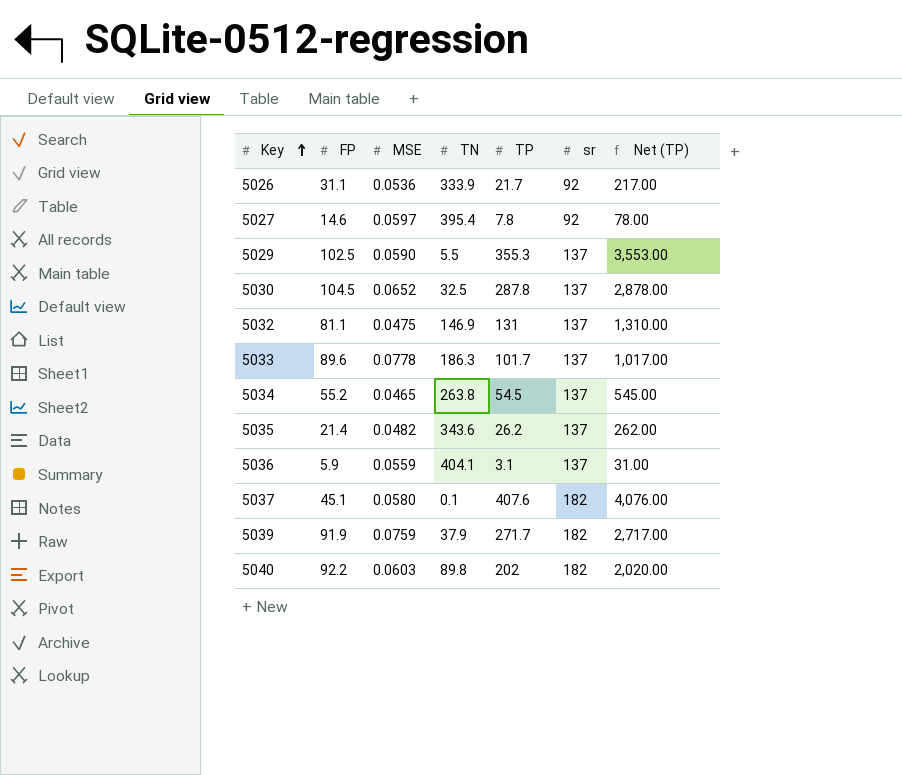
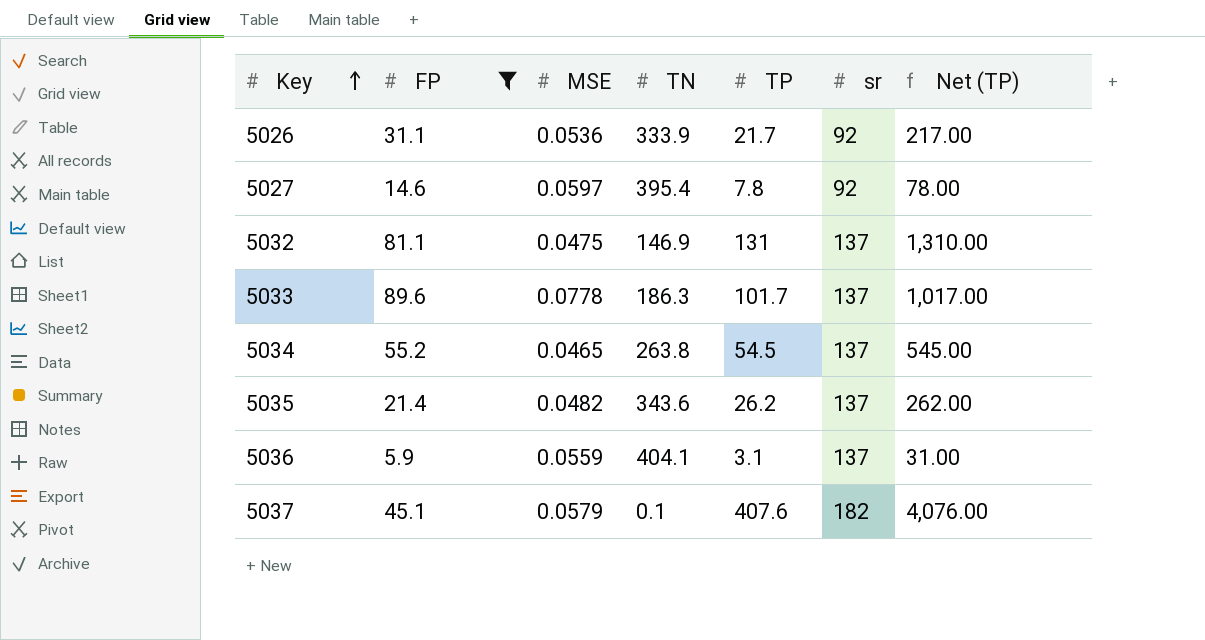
filter: none -> FP <= 89.6
5037 | MSE: 0.0580 -> 0.0579

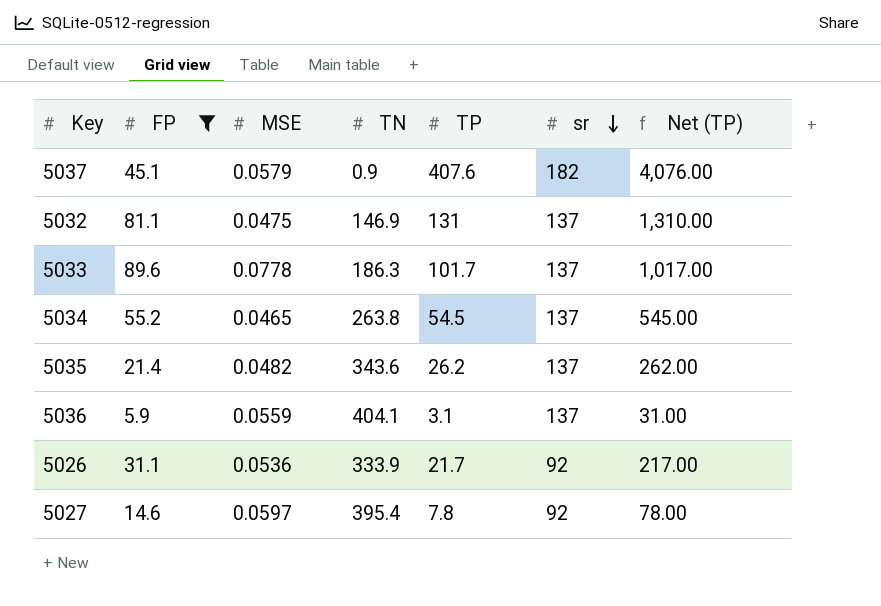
row order: Key ascending -> sr descending
5037 | TN: 0.1 -> 0.9

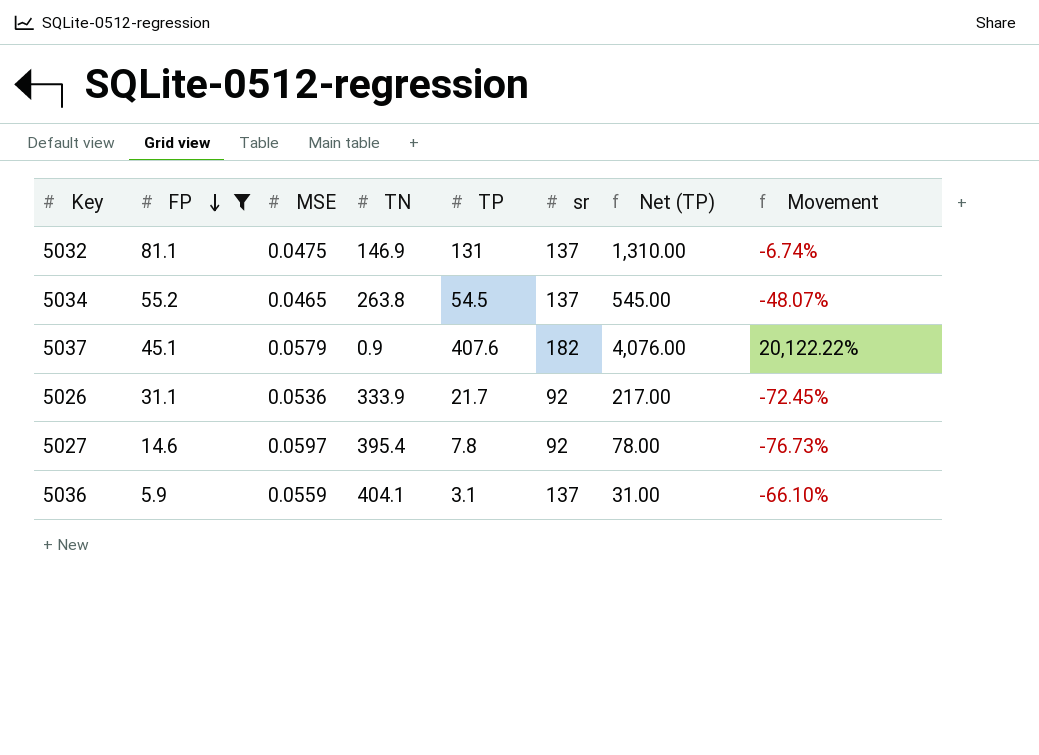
row order: sr descending -> FP descending
column Movement | formula: none -> ([sr] - [TN]) / [TN]
row 5033: 89.6 | 0.0778 | 186.3 | 101.7 | 137 | 1,017.00 -> none
row 5035: 21.4 | 0.0482 | 343.6 | 26.2 | 137 | 262.00 -> none

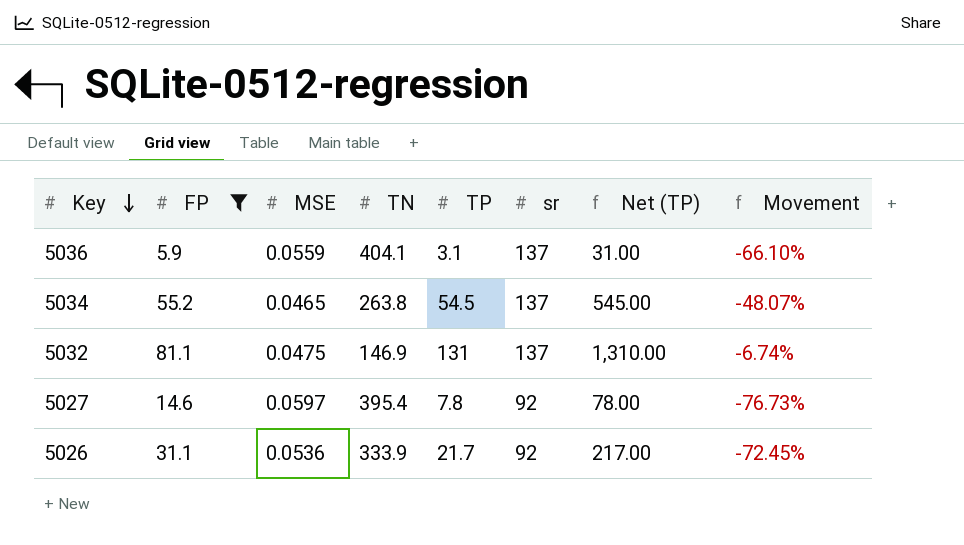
row order: FP descending -> Key descending
row 5037: 45.1 | 0.0579 | 0.9 | 407.6 | 182 | 4,076.00 | 20,122.22% -> none

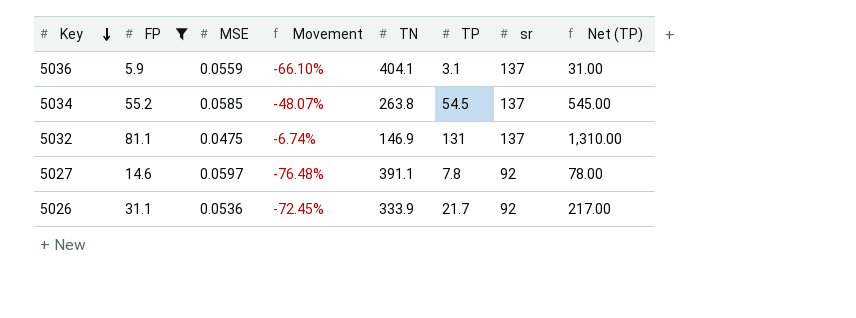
column Movement | position: 8 -> 4
5034 | MSE: 0.0465 -> 0.0585
5027 | Movement: -76.73% -> -76.48%
5027 | TN: 395.4 -> 391.1

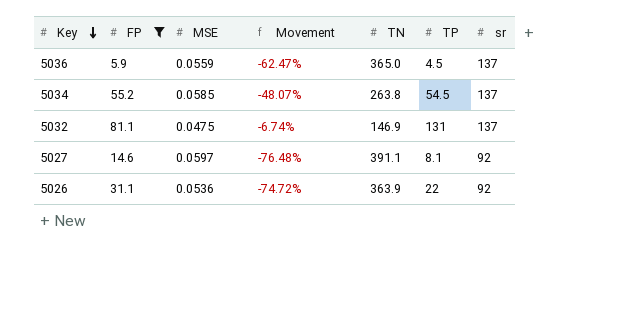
column Net (TP) | formula: [TP] * 10 -> none
5036 | Movement: -66.10% -> -62.47%
5036 | TN: 404.1 -> 365.0
5036 | TP: 3.1 -> 4.5
5027 | TP: 7.8 -> 8.1
5026 | Movement: -72.45% -> -74.72%
5026 | TN: 333.9 -> 363.9
5026 | TP: 21.7 -> 22

